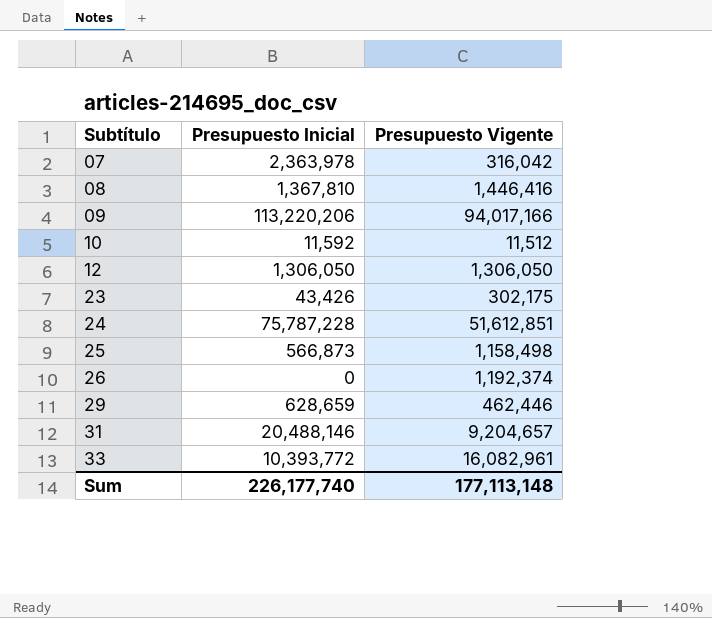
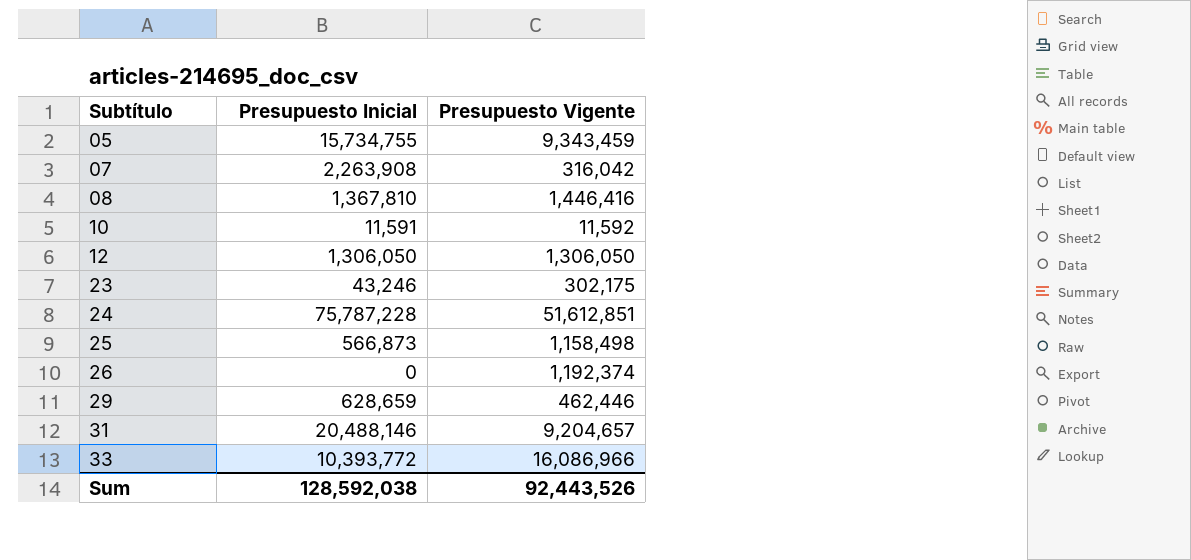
row 09: 113,220,206 | 94,017,166 -> none
row 05: none -> 15,734,755 | 9,343,459
07 | Presupuesto Inicial: 2,363,978 -> 2,263,908
10 | Presupuesto Inicial: 11,592 -> 11,591
10 | Presupuesto Vigente: 11,512 -> 11,592
23 | Presupuesto Inicial: 43,426 -> 43,246
33 | Presupuesto Vigente: 16,082,961 -> 16,086,966
Sum | Presupuesto Inicial: 226,177,740 -> 128,592,038
Sum | Presupuesto Vigente: 177,113,148 -> 92,443,526

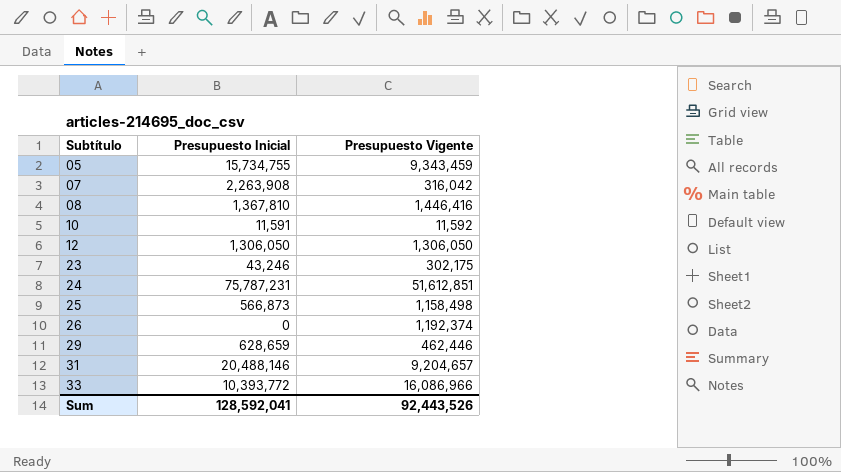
24 | Presupuesto Inicial: 75,787,228 -> 75,787,231
Sum | Presupuesto Inicial: 128,592,038 -> 128,592,041

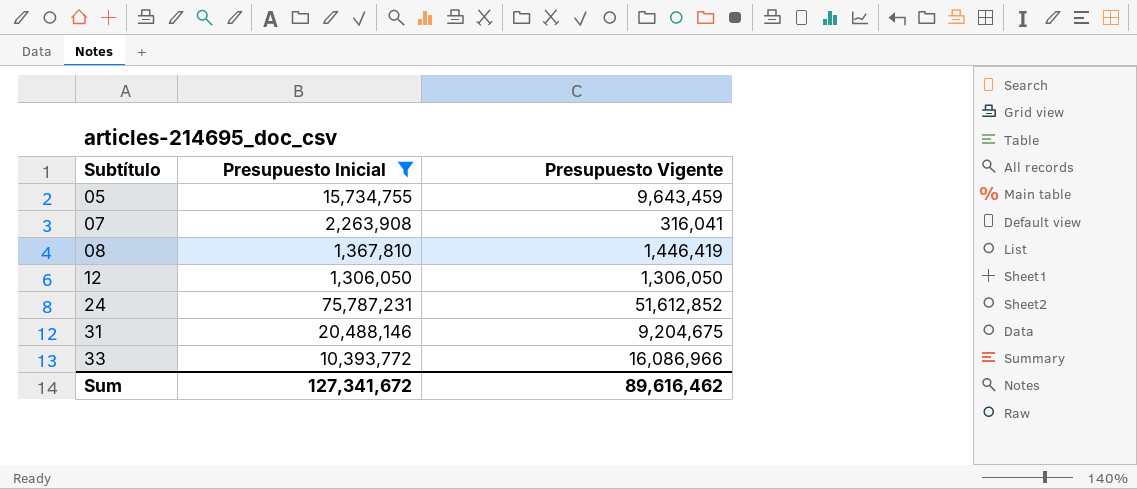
filter: none -> Presupuesto Inicial >= 1,306,050
05 | Presupuesto Vigente: 9,343,459 -> 9,643,459
07 | Presupuesto Vigente: 316,042 -> 316,041
08 | Presupuesto Vigente: 1,446,416 -> 1,446,419
24 | Presupuesto Vigente: 51,612,851 -> 51,612,852
31 | Presupuesto Vigente: 9,204,657 -> 9,204,675
Sum | Presupuesto Inicial: 128,592,041 -> 127,341,672
Sum | Presupuesto Vigente: 92,443,526 -> 89,616,462

